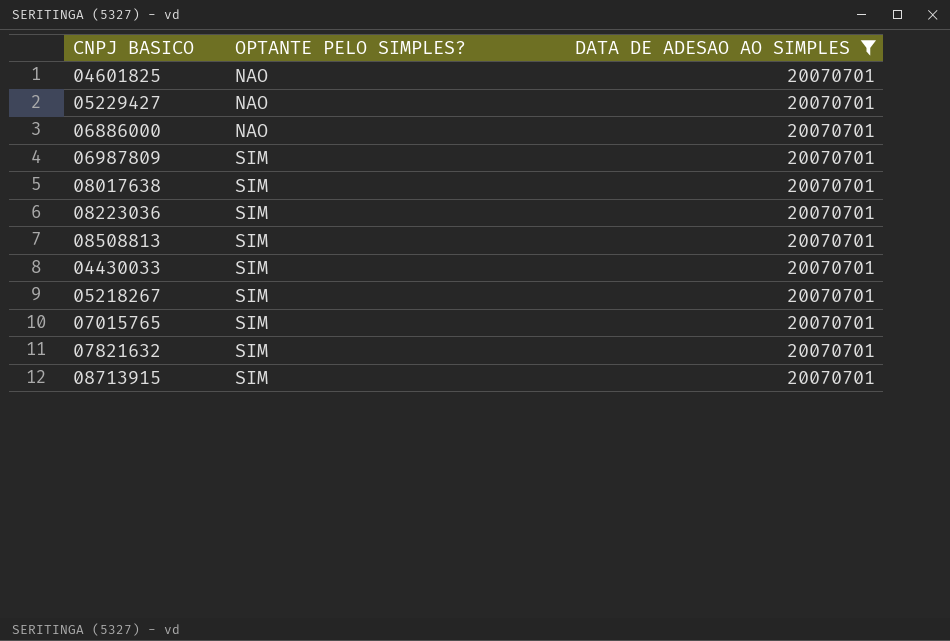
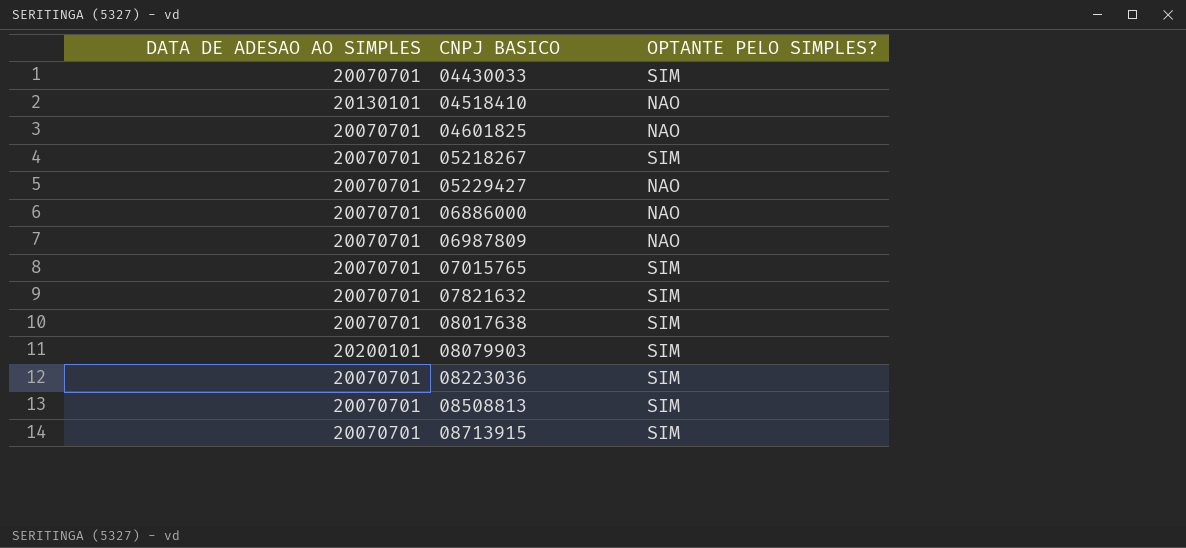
filter: DATA DE ADESAO AO SIMPLES = 20070701 -> none
row order: OPTANTE PELO SIMPLES? ascending -> CNPJ BASICO ascending
column DATA DE ADESAO AO SIMPLES | position: 3 -> 1
06987809 | OPTANTE PELO SIMPLES?: SIM -> NAO

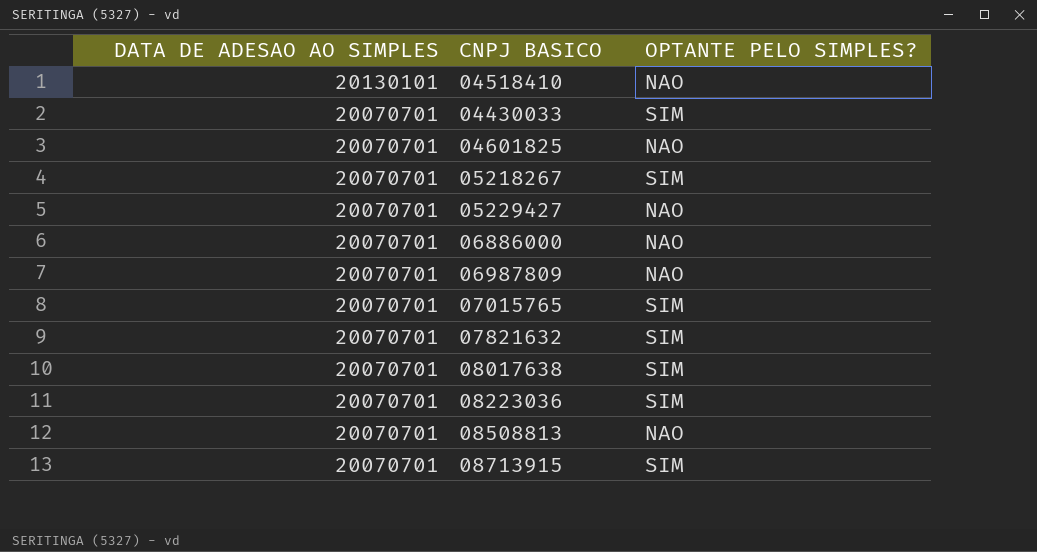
row order: CNPJ BASICO ascending -> DATA DE ADESAO AO SIMPLES descending
row 08079903: 20200101 | SIM -> none
08508813 | OPTANTE PELO SIMPLES?: SIM -> NAO

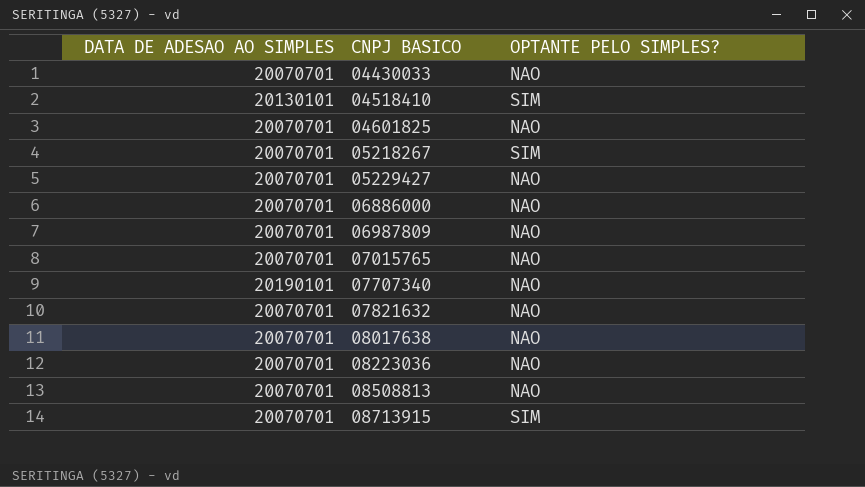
row order: DATA DE ADESAO AO SIMPLES descending -> CNPJ BASICO ascending
04430033 | OPTANTE PELO SIMPLES?: SIM -> NAO
04518410 | OPTANTE PELO SIMPLES?: NAO -> SIM
07015765 | OPTANTE PELO SIMPLES?: SIM -> NAO
row 07707340: none -> 20190101 | NAO
07821632 | OPTANTE PELO SIMPLES?: SIM -> NAO
08017638 | OPTANTE PELO SIMPLES?: SIM -> NAO
08223036 | OPTANTE PELO SIMPLES?: SIM -> NAO

